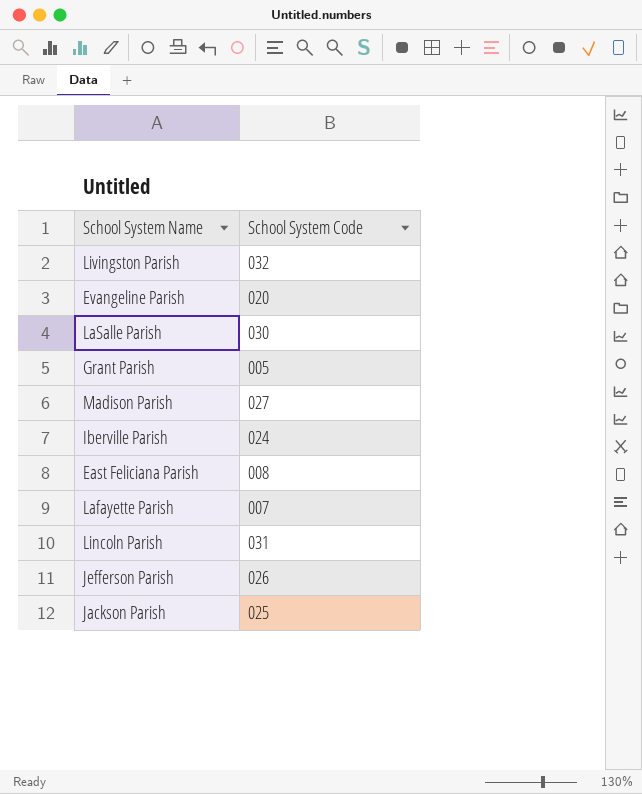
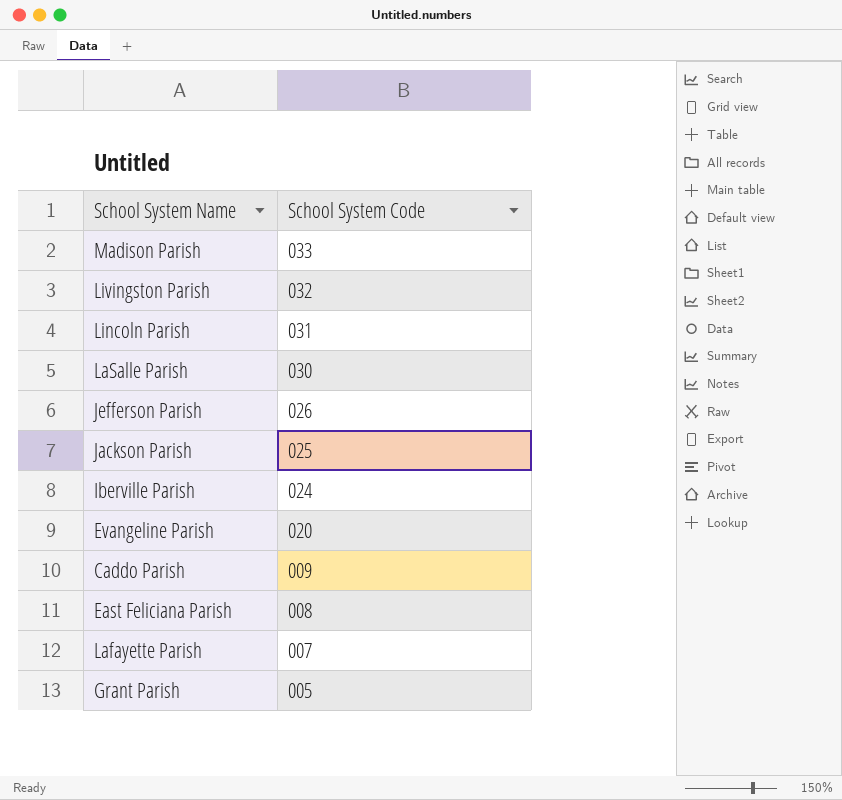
row order: none -> School System Code descending
Madison Parish | School System Code: 027 -> 033
row Caddo Parish: none -> 009

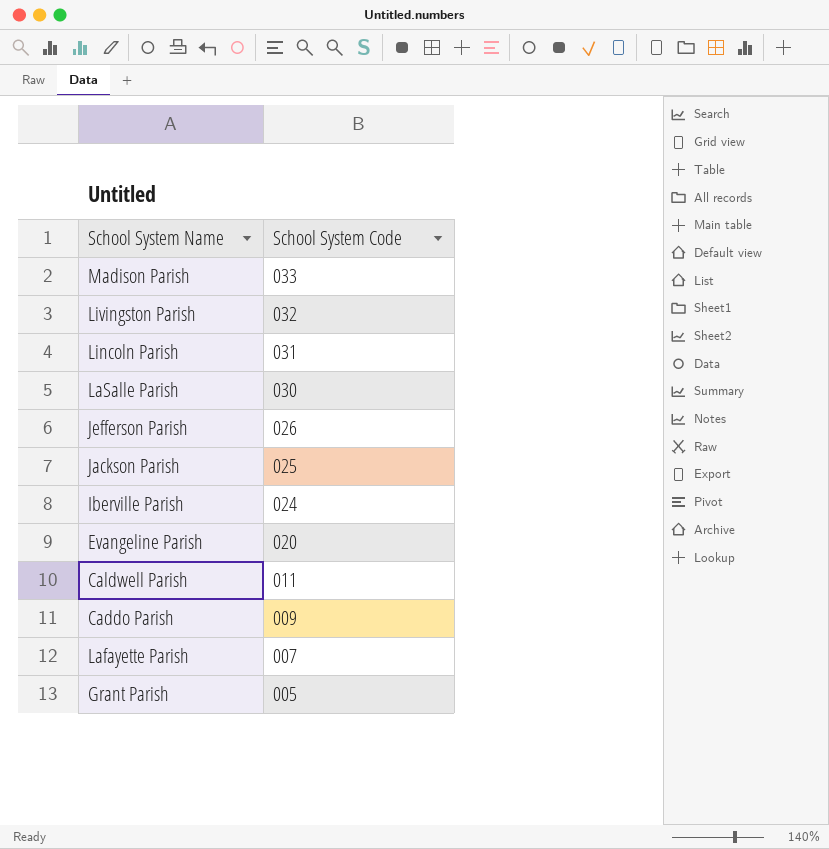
row East Feliciana Parish: 008 -> none
row Caldwell Parish: none -> 011

